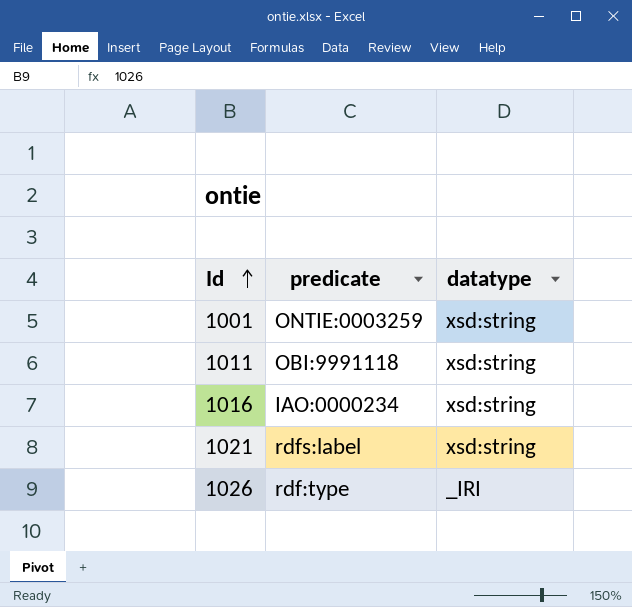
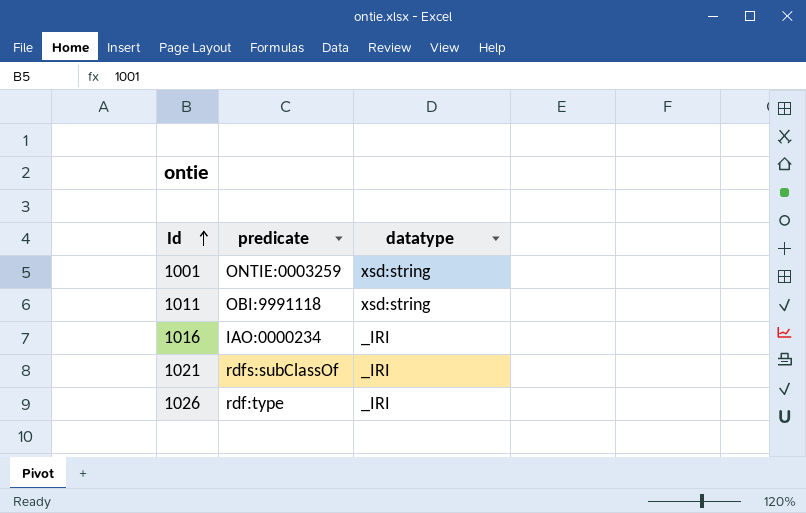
1016 | datatype: xsd:string -> _IRI
1021 | predicate: rdfs:label -> rdfs:subClassOf
1021 | datatype: xsd:string -> _IRI

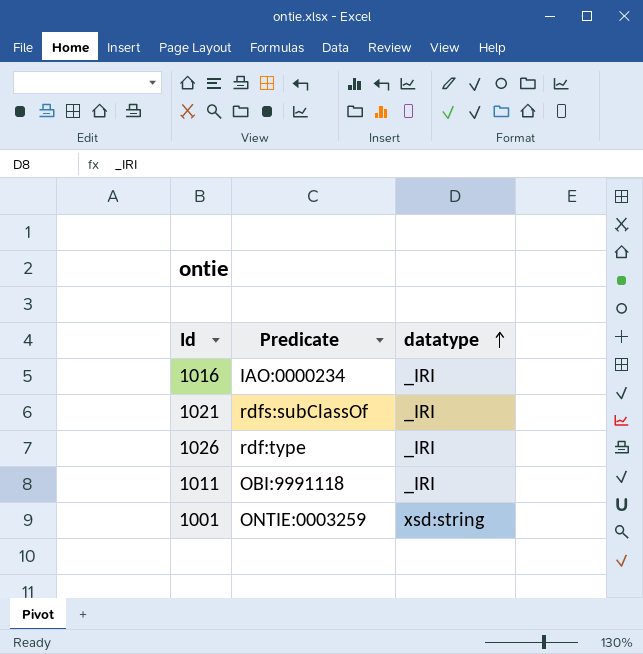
row order: Id ascending -> datatype ascending
column name: predicate -> Predicate
1011 | datatype: xsd:string -> _IRI

